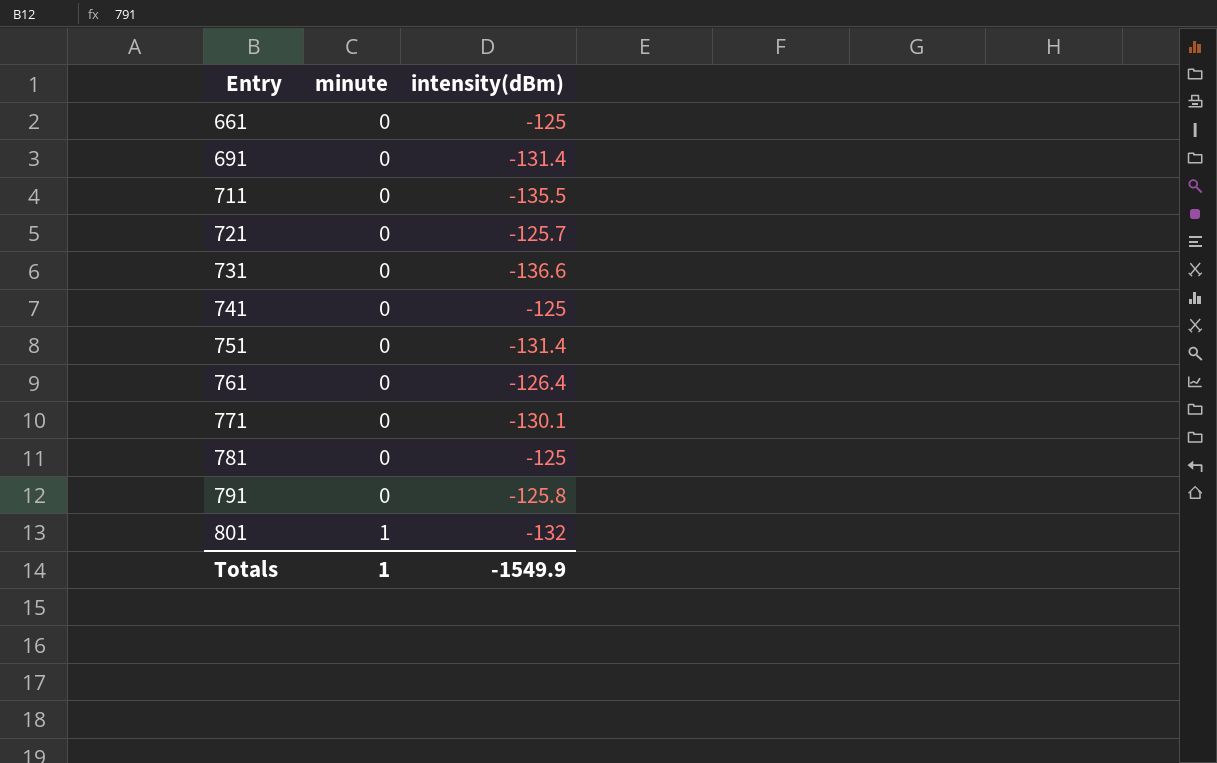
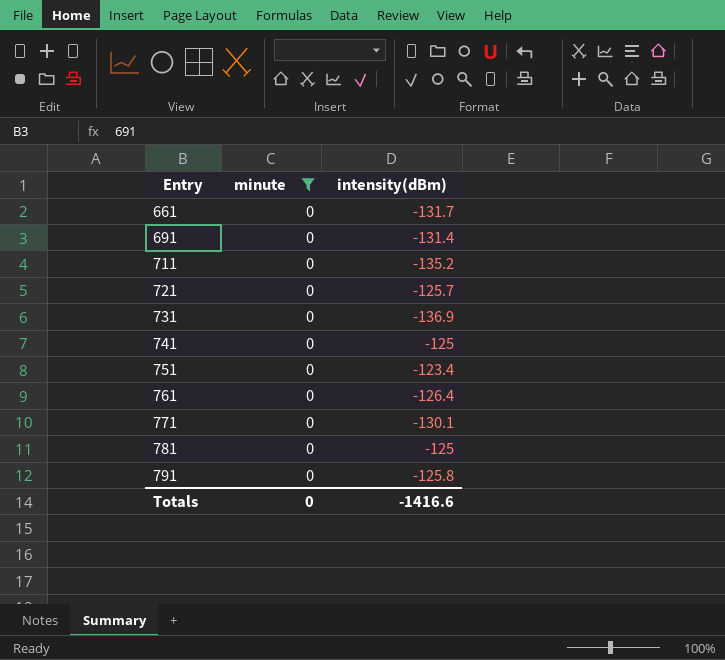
filter: none -> minute = 0
661 | intensity(dBm): -125 -> -131.7
711 | intensity(dBm): -135.5 -> -135.2
731 | intensity(dBm): -136.6 -> -136.9
751 | intensity(dBm): -131.4 -> -123.4
Totals | minute: 1 -> 0
Totals | intensity(dBm): -1549.9 -> -1416.6

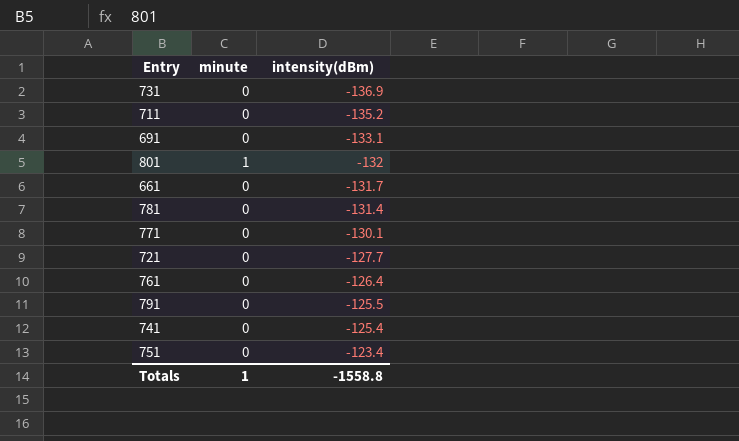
filter: minute = 0 -> none
row order: Entry ascending -> intensity(dBm) ascending
691 | intensity(dBm): -131.4 -> -133.1
781 | intensity(dBm): -125 -> -131.4
721 | intensity(dBm): -125.7 -> -127.7
791 | intensity(dBm): -125.8 -> -125.5
741 | intensity(dBm): -125 -> -125.4
Totals | minute: 0 -> 1
Totals | intensity(dBm): -1416.6 -> -1558.8

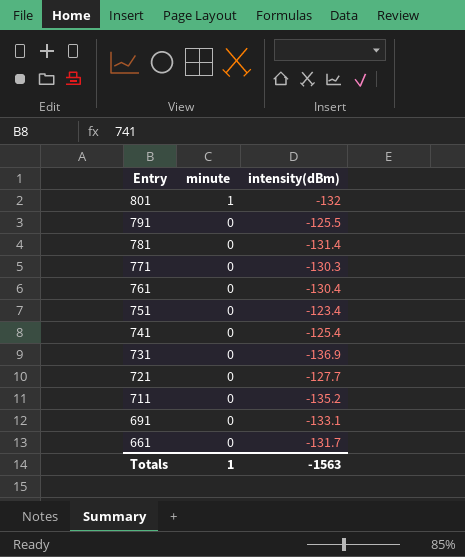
row order: intensity(dBm) ascending -> Entry descending
771 | intensity(dBm): -130.1 -> -130.3
761 | intensity(dBm): -126.4 -> -130.4
Totals | intensity(dBm): -1558.8 -> -1563

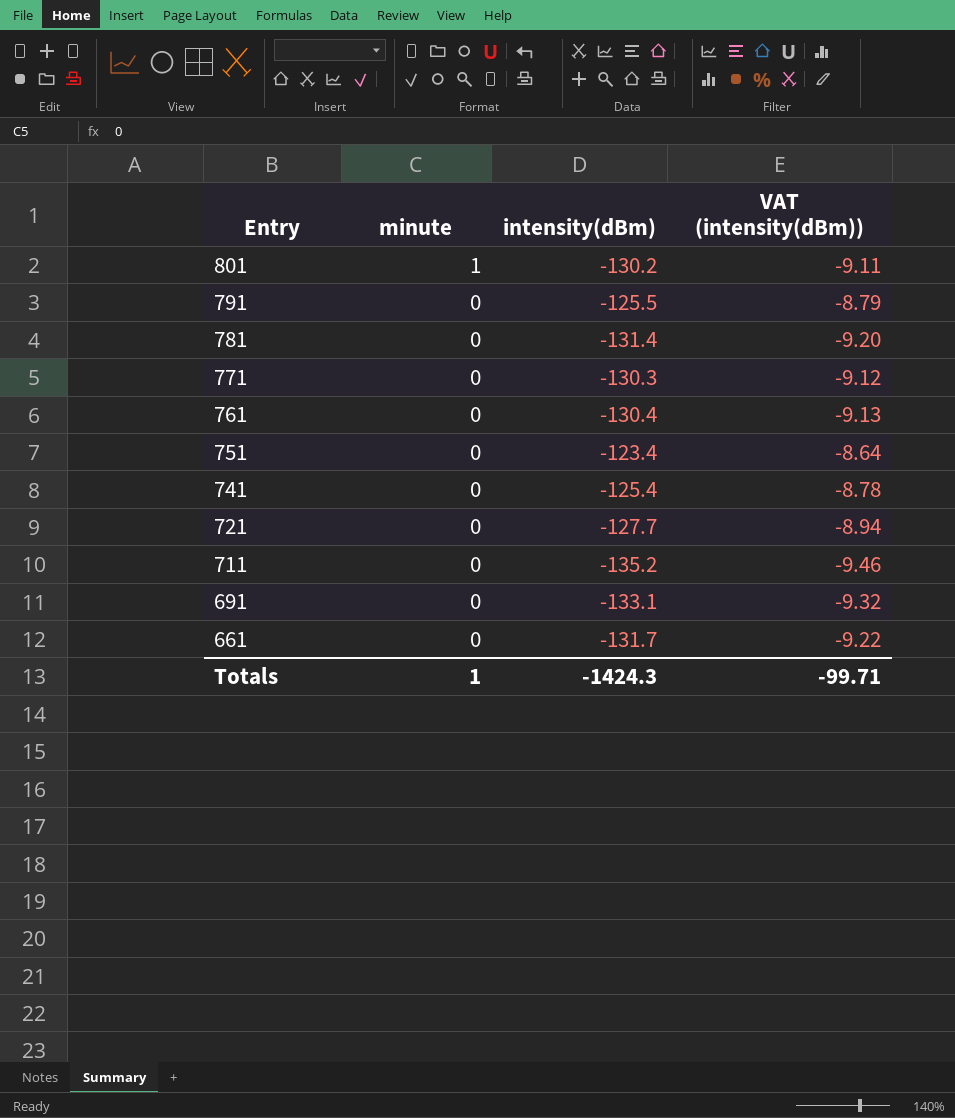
column VAT (intensity(dBm)) | formula: none -> [intensity(dBm)] * 0.07
row 731: 0 | -136.9 -> none
801 | intensity(dBm): -132 -> -130.2
Totals | intensity(dBm): -1563 -> -1424.3

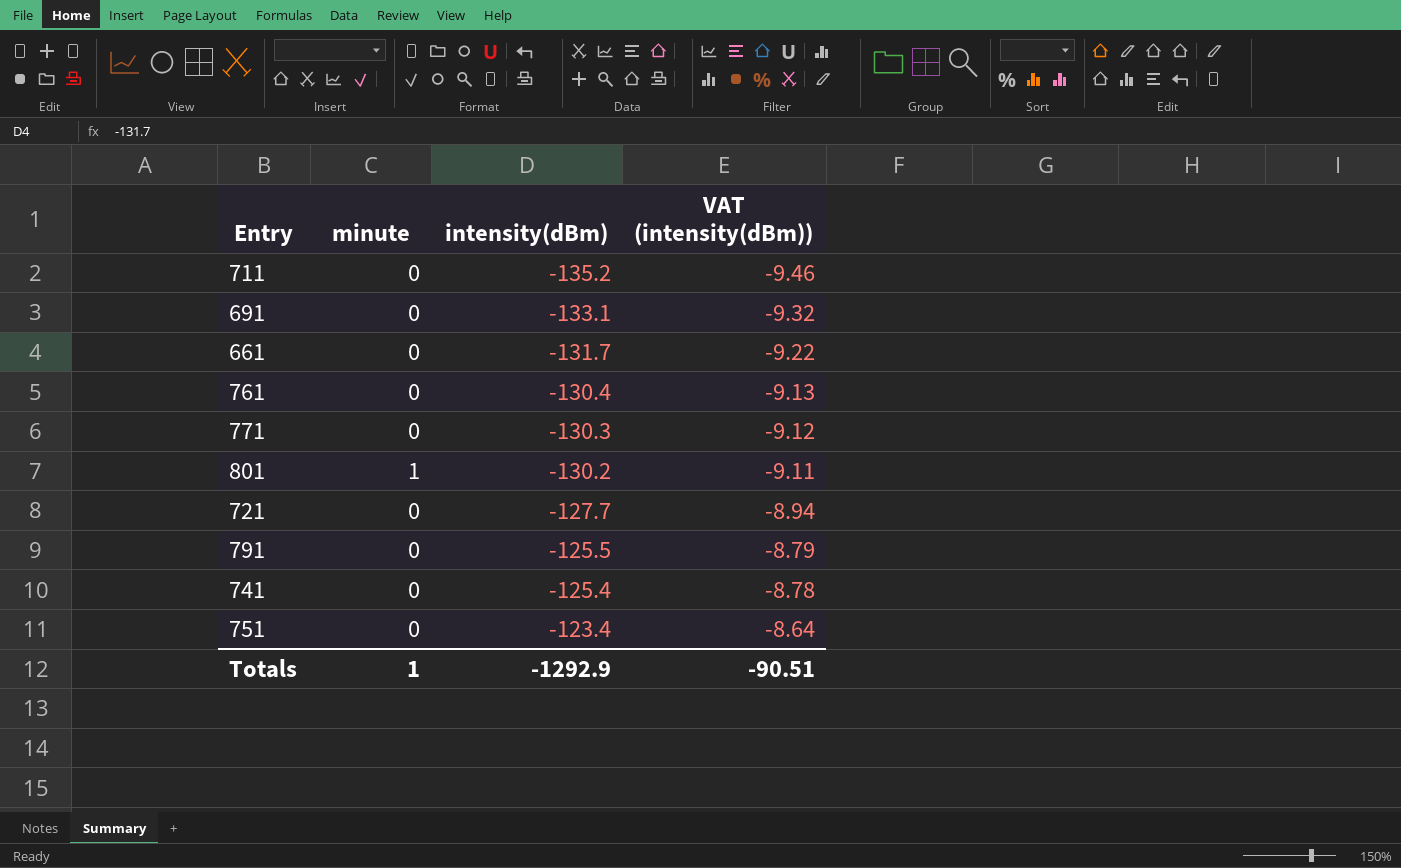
row order: Entry descending -> intensity(dBm) ascending
row 781: 0 | -131.4 | -9.20 -> none
Totals | intensity(dBm): -1424.3 -> -1292.9
Totals | VAT (intensity(dBm)): -99.71 -> -90.51

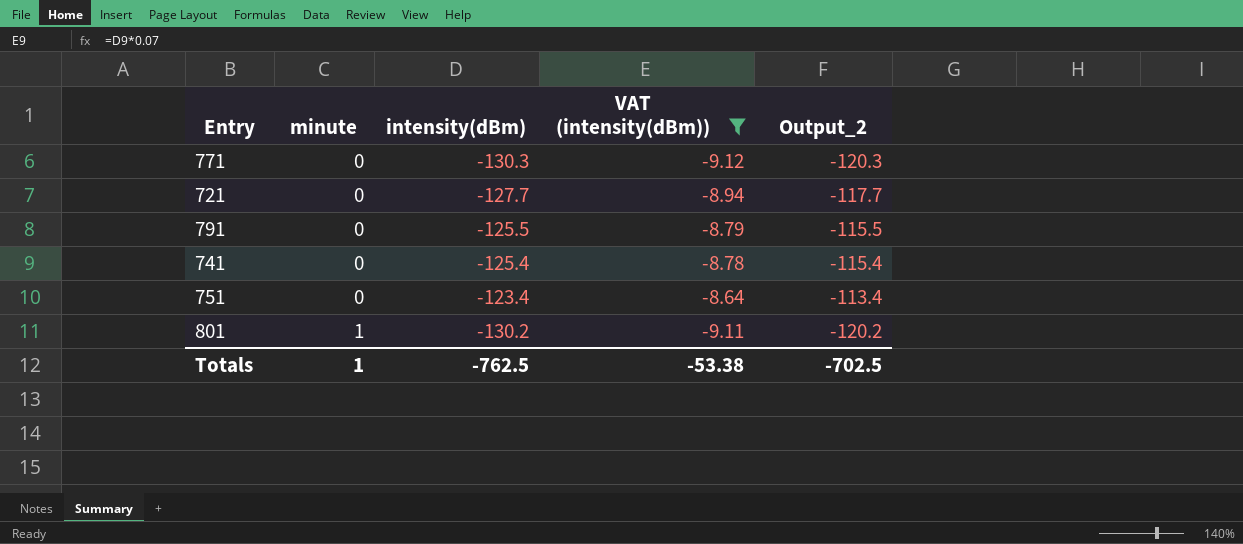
filter: none -> VAT (intensity(dBm)) >= -9.12
row order: intensity(dBm) ascending -> minute ascending
column Output_2 | formula: none -> [intensity(dBm)] + 10
Totals | intensity(dBm): -1292.9 -> -762.5
Totals | VAT (intensity(dBm)): -90.51 -> -53.38

